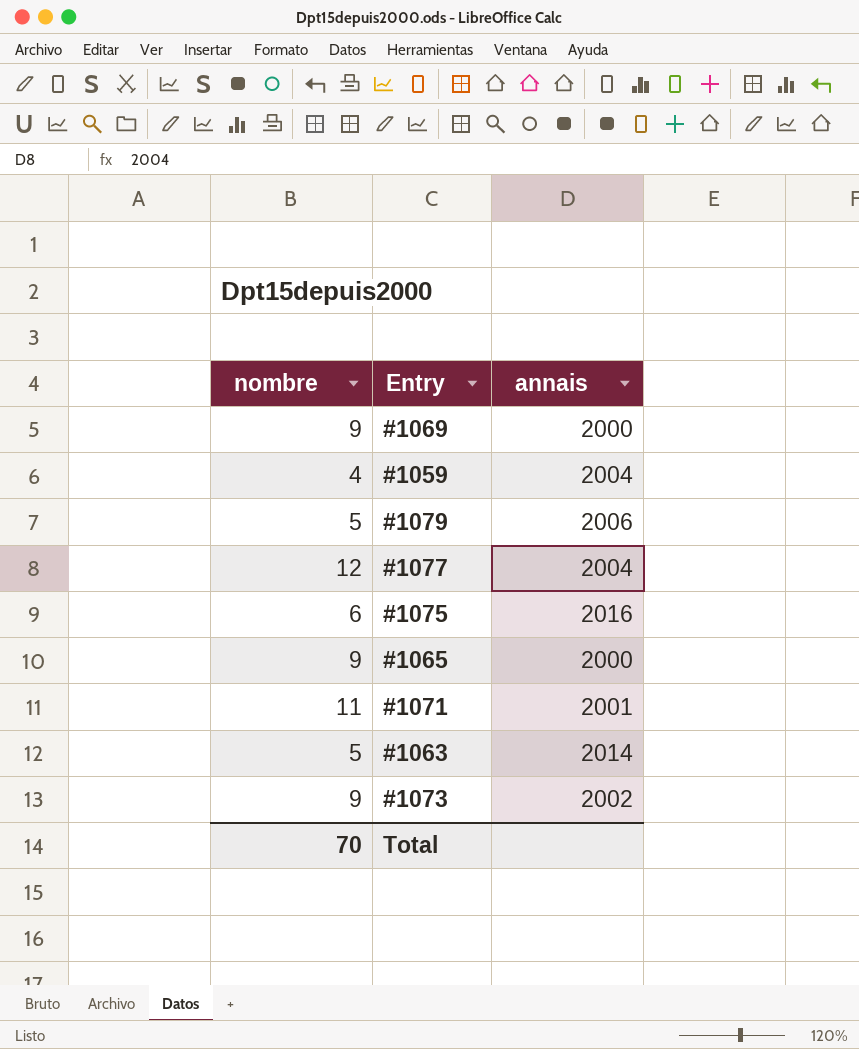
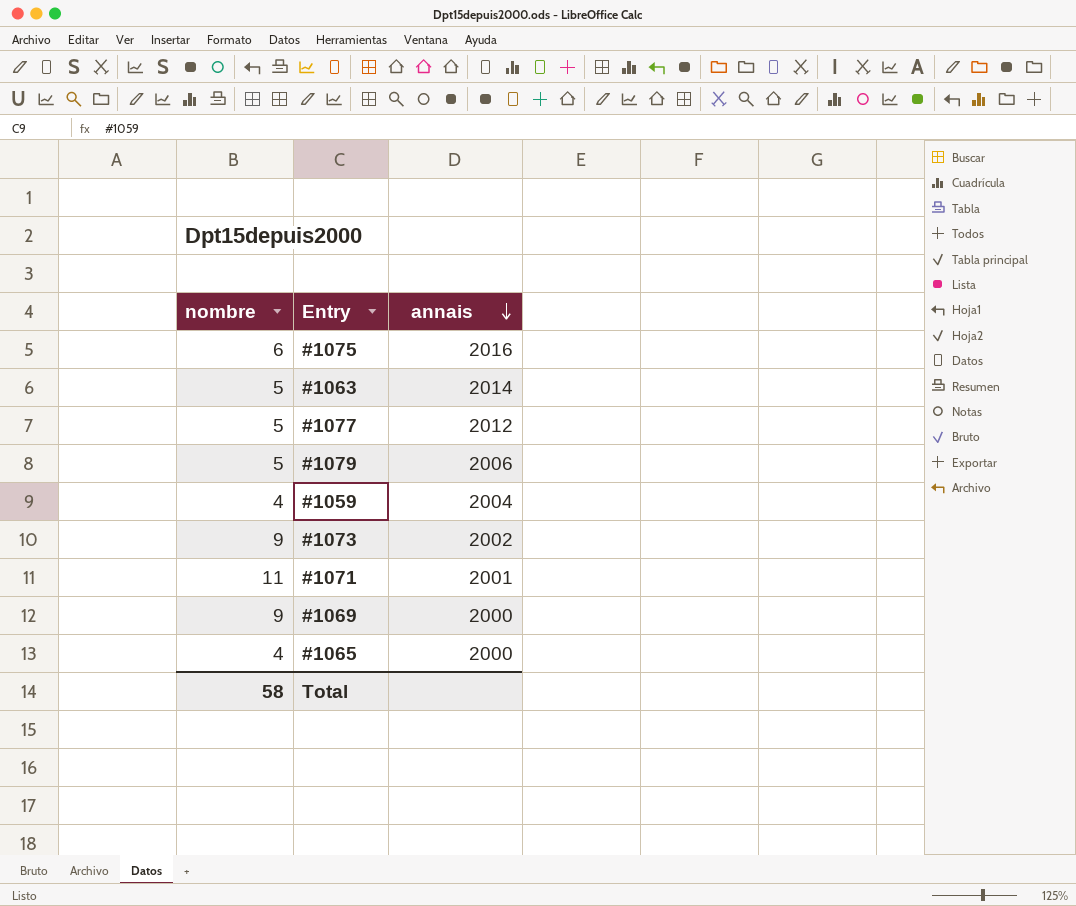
row order: none -> annais descending
#1077 | nombre: 12 -> 5
#1077 | annais: 2004 -> 2012
#1065 | nombre: 9 -> 4
Total | nombre: 70 -> 58

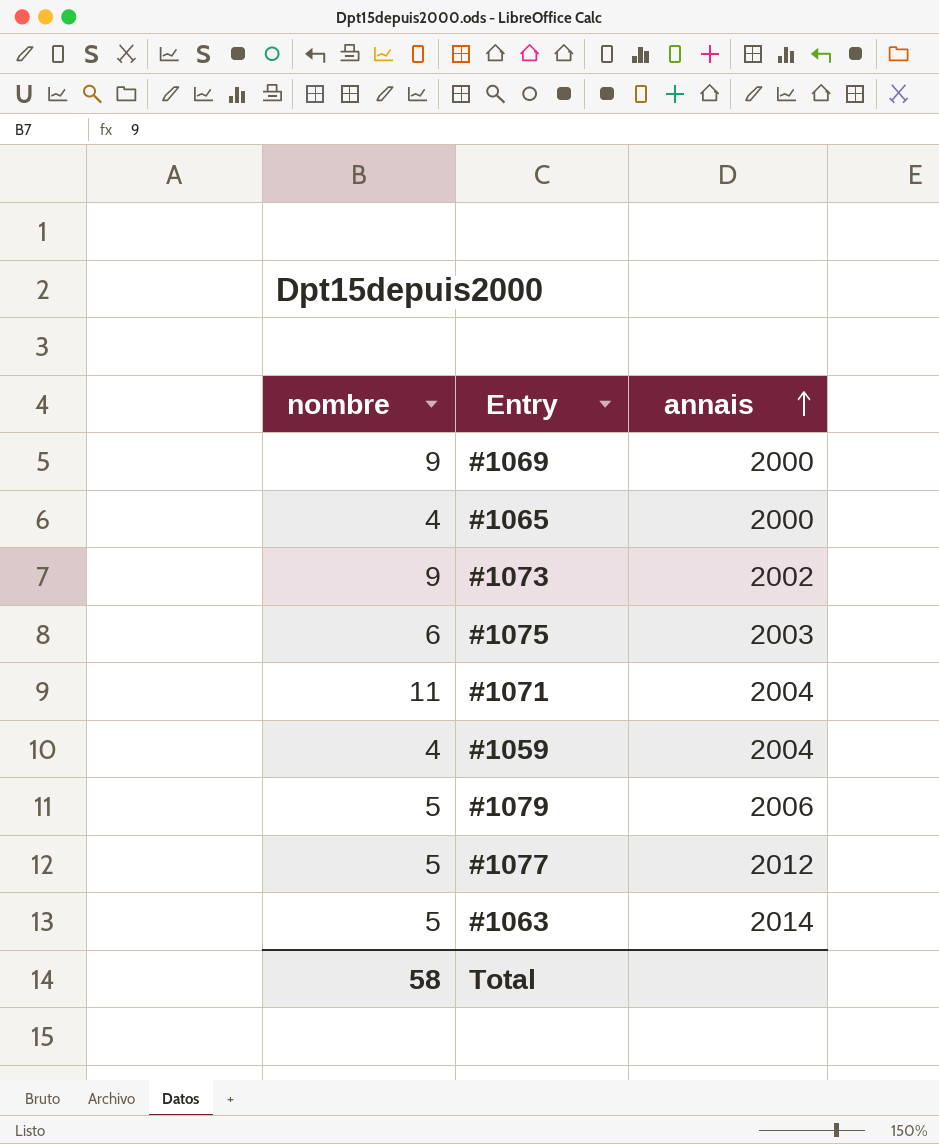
row order: annais descending -> annais ascending
#1075 | annais: 2016 -> 2003
#1071 | annais: 2001 -> 2004

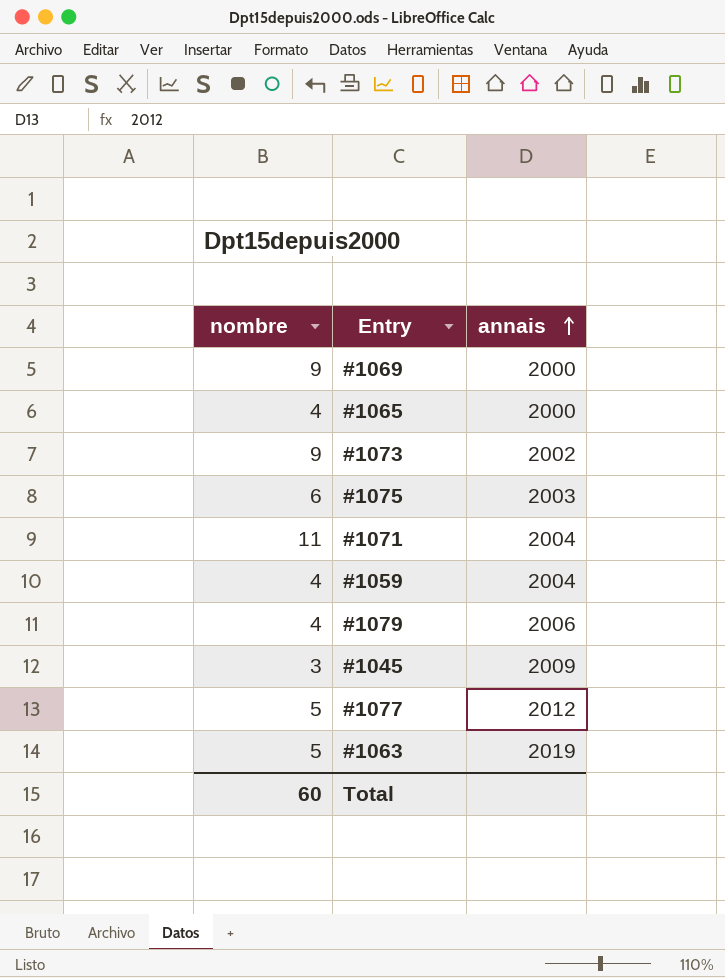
#1079 | nombre: 5 -> 4
row #1045: none -> 3 | 2009
#1063 | annais: 2014 -> 2019
Total | nombre: 58 -> 60

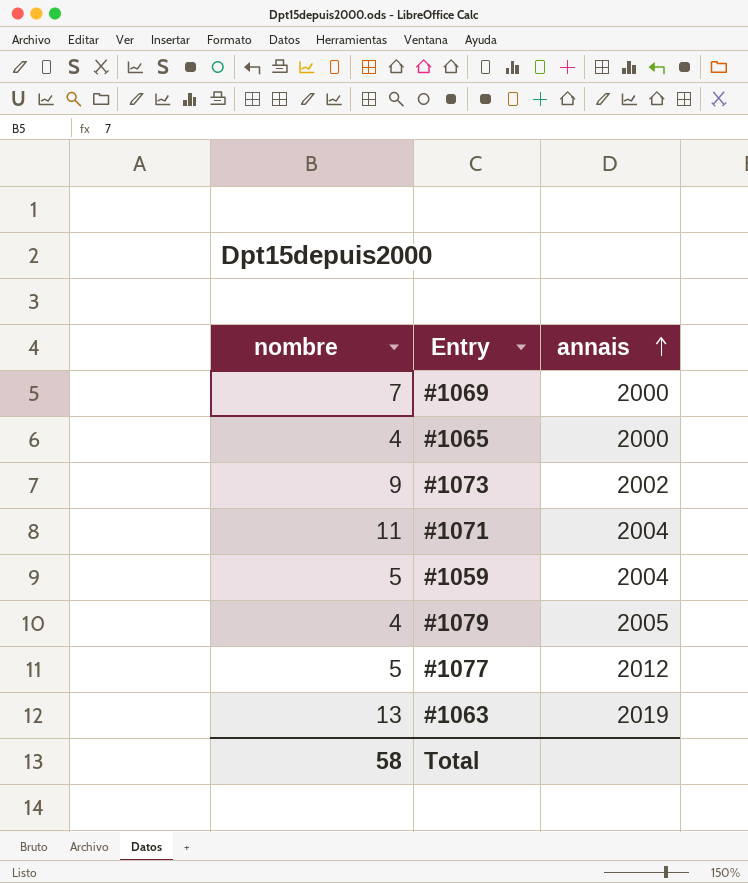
row #1075: 6 | 2003 -> none
row #1045: 3 | 2009 -> none
#1069 | nombre: 9 -> 7
#1059 | nombre: 4 -> 5
#1079 | annais: 2006 -> 2005
#1063 | nombre: 5 -> 13
Total | nombre: 60 -> 58

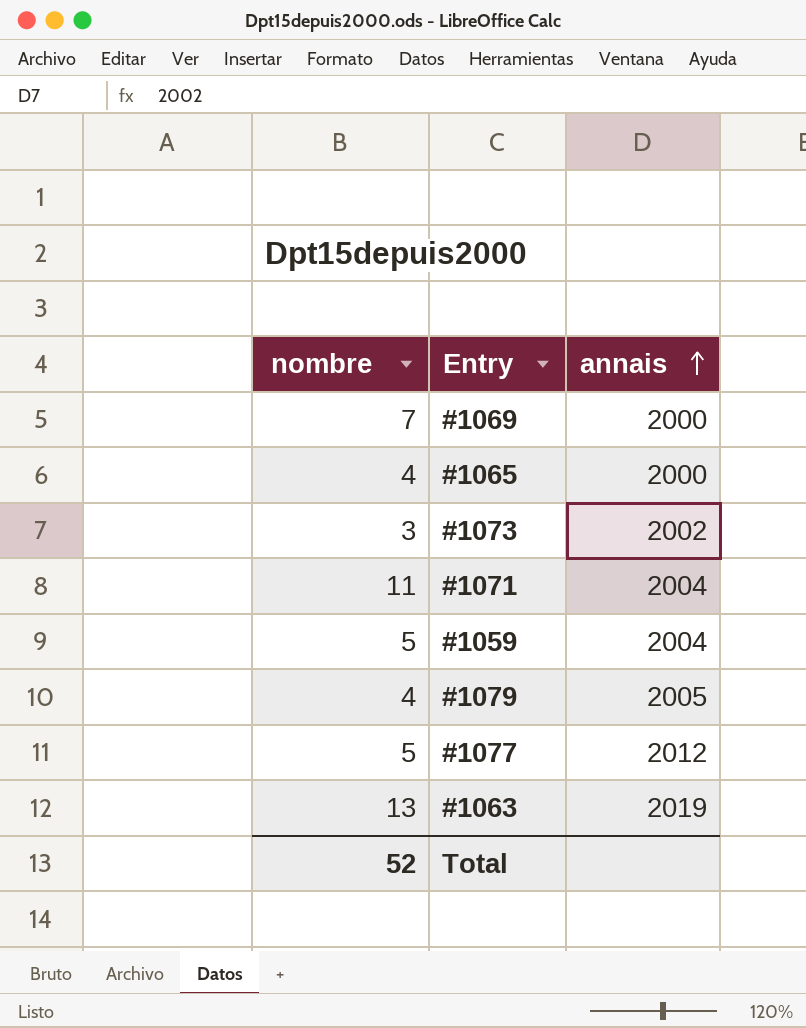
#1073 | nombre: 9 -> 3
Total | nombre: 58 -> 52

